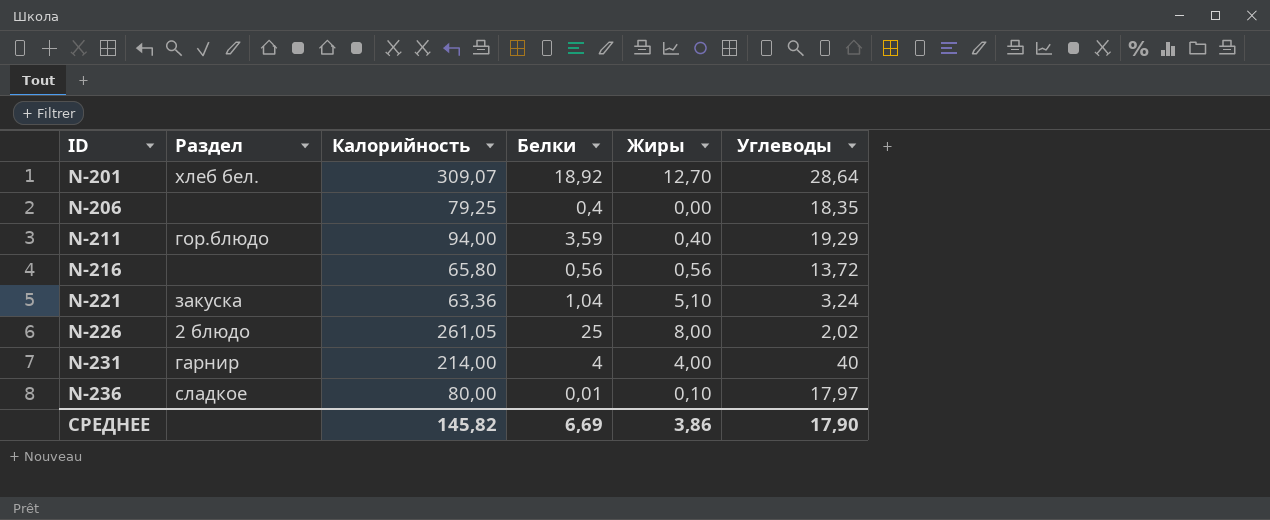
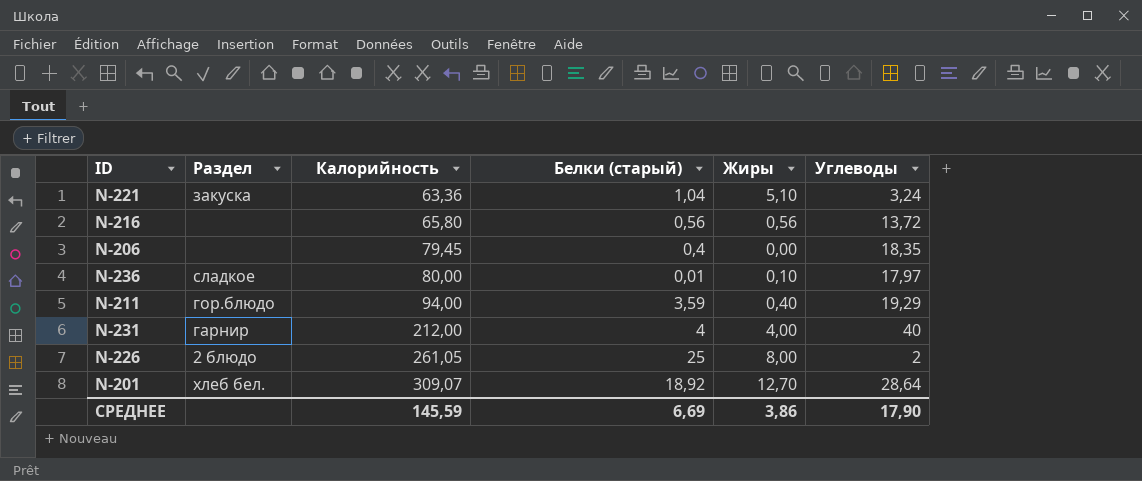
row order: ID ascending -> Калорийность ascending
column name: Белки -> Белки (старый)
N-206 | Калорийность: 79,25 -> 79,45
N-231 | Калорийность: 214,00 -> 212,00
N-226 | Углеводы: 2,02 -> 2
СРЕДНЕЕ | Калорийность: 145,82 -> 145,59

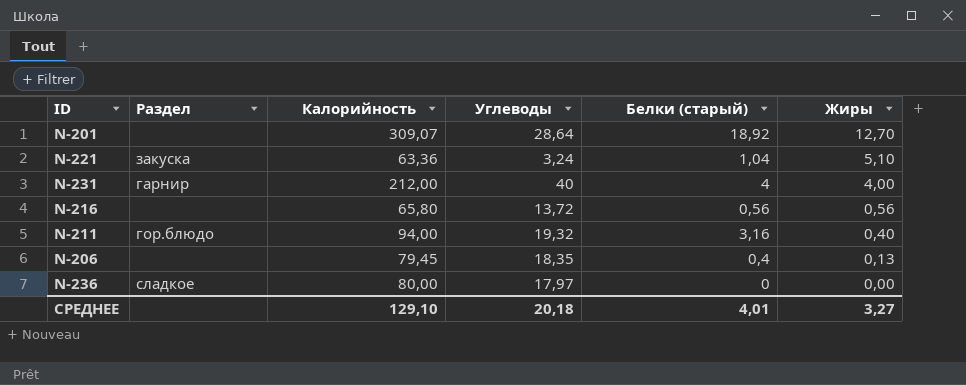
row order: Калорийность ascending -> Жиры descending
column Углеводы | position: 6 -> 4
row N-226: 2 блюдо | 261,05 | 25 | 8,00 | 2 -> none
N-201 | Раздел: хлеб бел. -> none
N-211 | Углеводы: 19,29 -> 19,32
N-211 | Белки (старый): 3,59 -> 3,16
N-206 | Жиры: 0,00 -> 0,13
N-236 | Белки (старый): 0,01 -> 0
N-236 | Жиры: 0,10 -> 0,00
СРЕДНЕЕ | Калорийность: 145,59 -> 129,10
СРЕДНЕЕ | Углеводы: 17,90 -> 20,18
СРЕДНЕЕ | Белки (старый): 6,69 -> 4,01
СРЕДНЕЕ | Жиры: 3,86 -> 3,27

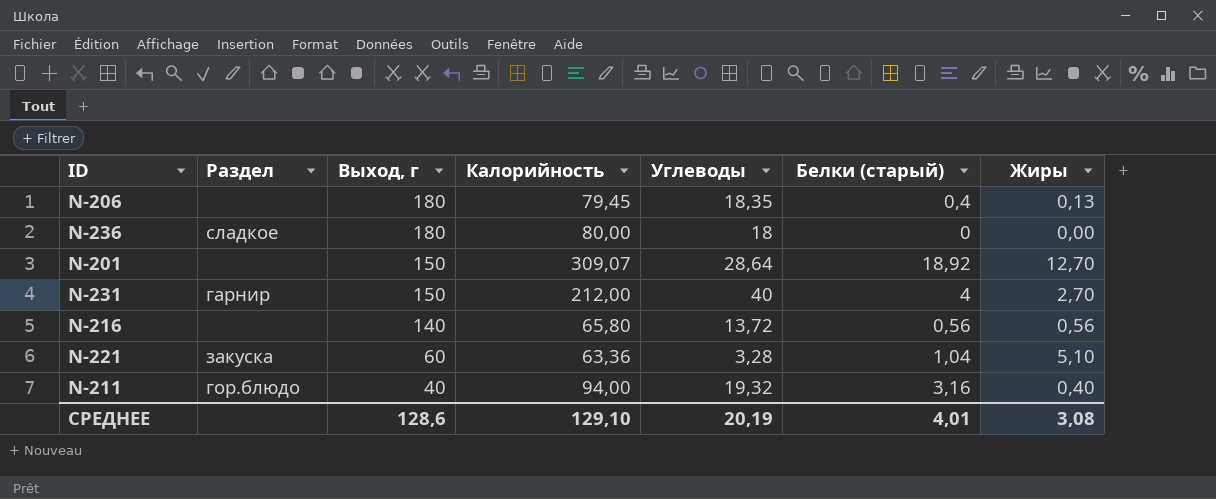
row order: Жиры descending -> Выход, г descending
column Выход, г | position: none -> 3
N-236 | Углеводы: 17,97 -> 18
N-231 | Жиры: 4,00 -> 2,70
N-221 | Углеводы: 3,24 -> 3,28
СРЕДНЕЕ | Углеводы: 20,18 -> 20,19
СРЕДНЕЕ | Жиры: 3,27 -> 3,08

